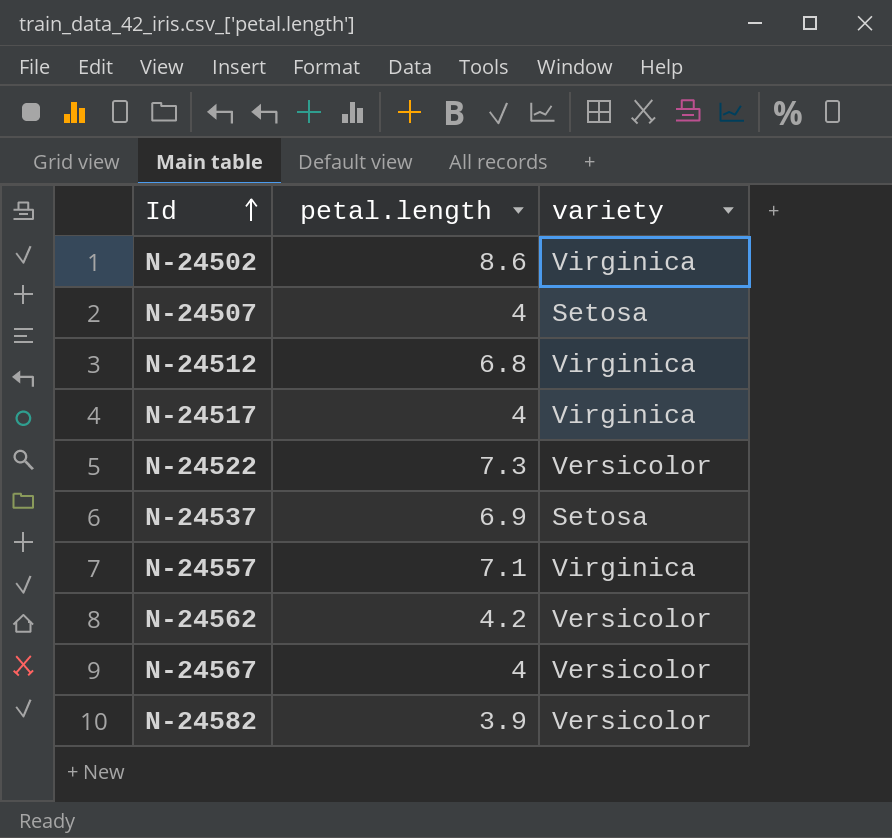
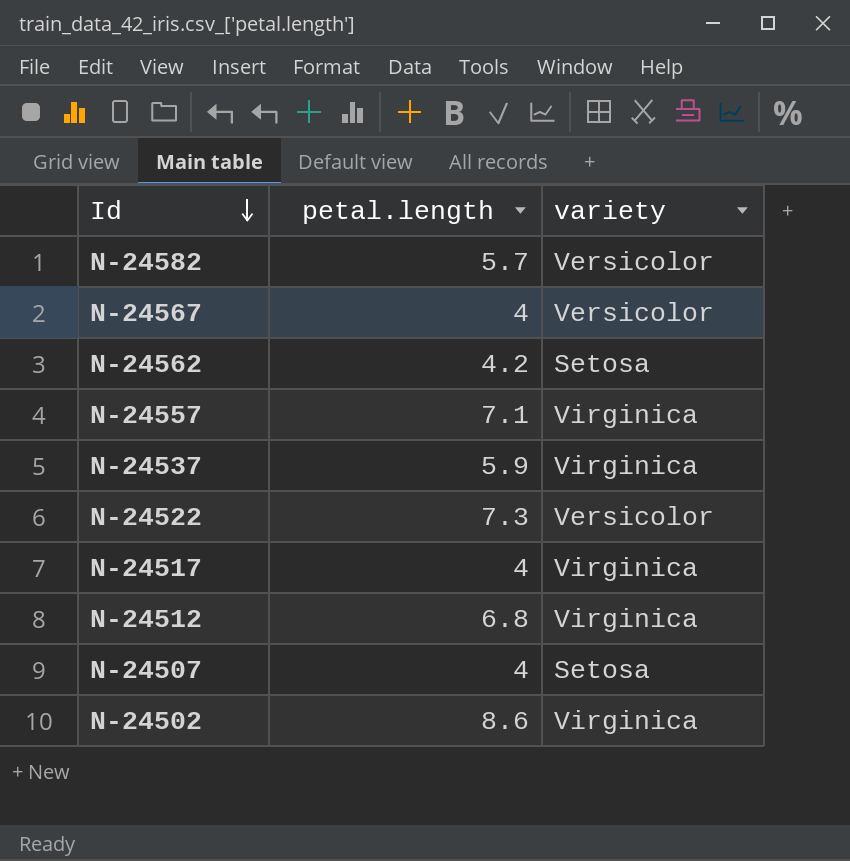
row order: Id ascending -> Id descending
N-24582 | petal.length: 3.9 -> 5.7
N-24562 | variety: Versicolor -> Setosa
N-24537 | petal.length: 6.9 -> 5.9
N-24537 | variety: Setosa -> Virginica

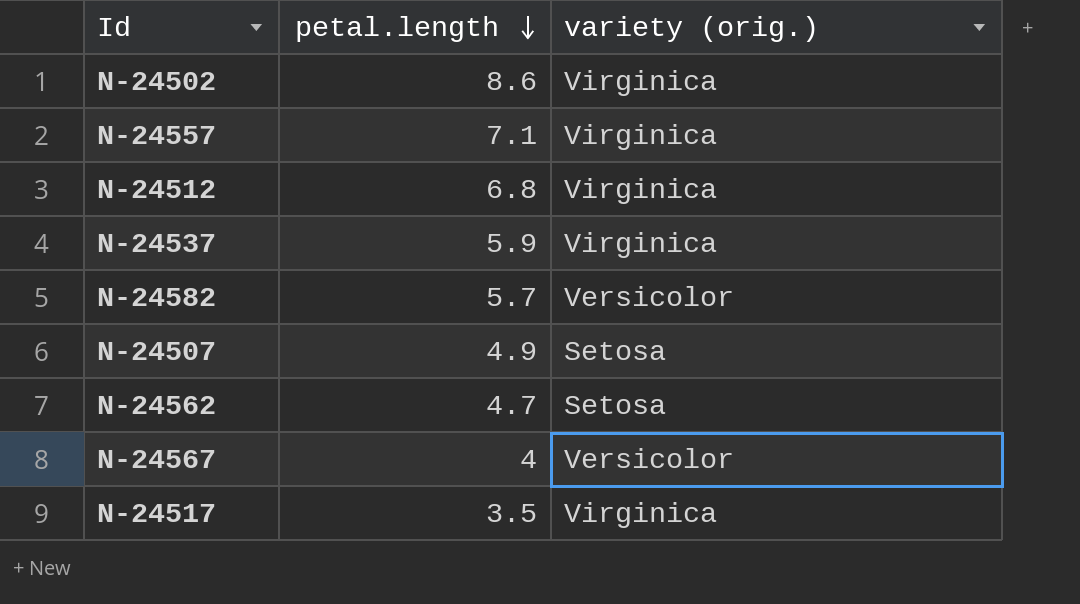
row order: Id descending -> petal.length descending
column name: variety -> variety (orig.)
row N-24522: 7.3 | Versicolor -> none
N-24507 | petal.length: 4 -> 4.9
N-24562 | petal.length: 4.2 -> 4.7
N-24517 | petal.length: 4 -> 3.5

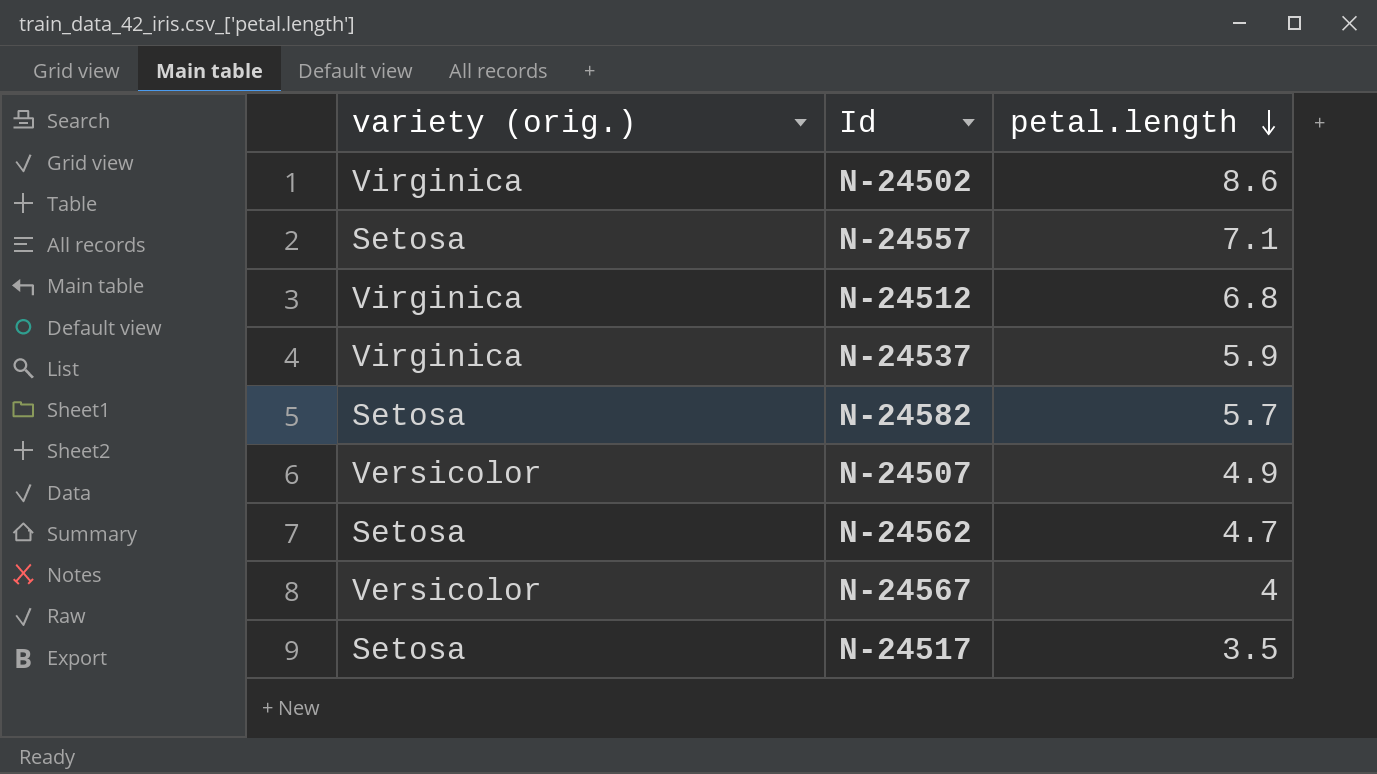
column variety (orig.) | position: 3 -> 1
N-24557 | variety (orig.): Virginica -> Setosa
N-24582 | variety (orig.): Versicolor -> Setosa
N-24507 | variety (orig.): Setosa -> Versicolor
N-24517 | variety (orig.): Virginica -> Setosa

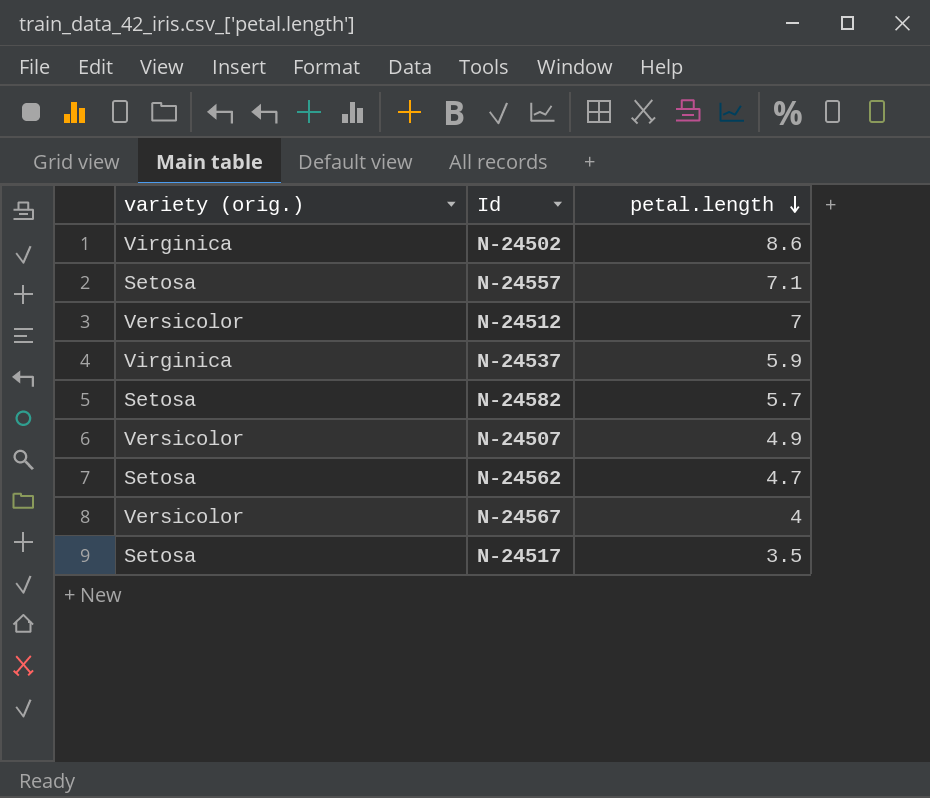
N-24512 | variety (orig.): Virginica -> Versicolor
N-24512 | petal.length: 6.8 -> 7

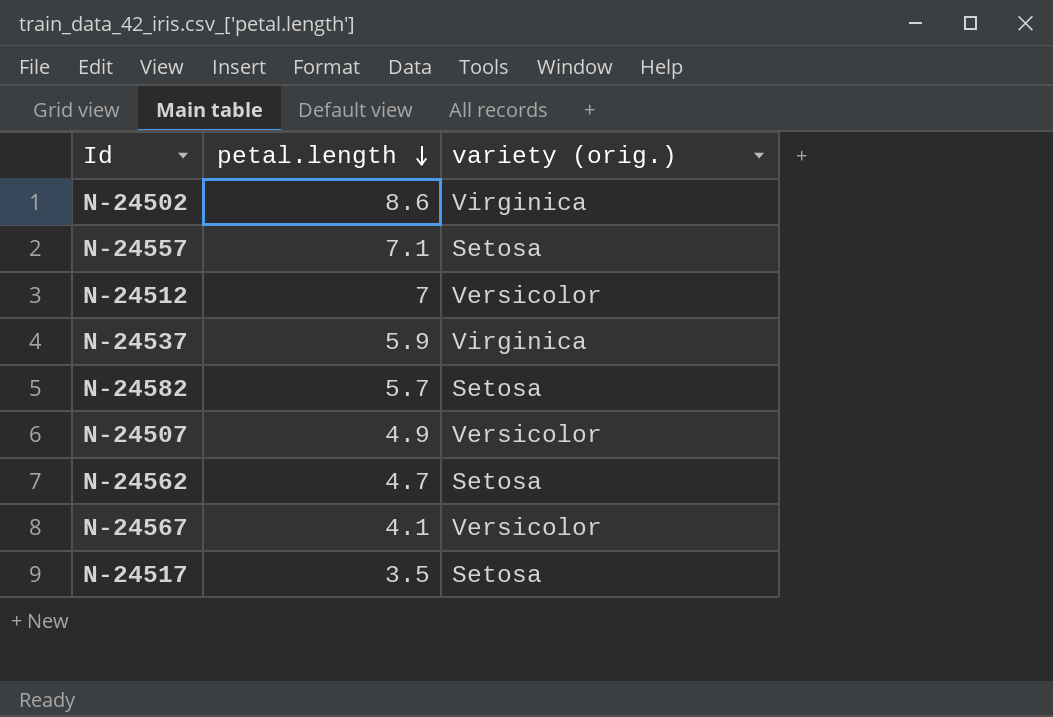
column variety (orig.) | position: 1 -> 3
N-24567 | petal.length: 4 -> 4.1

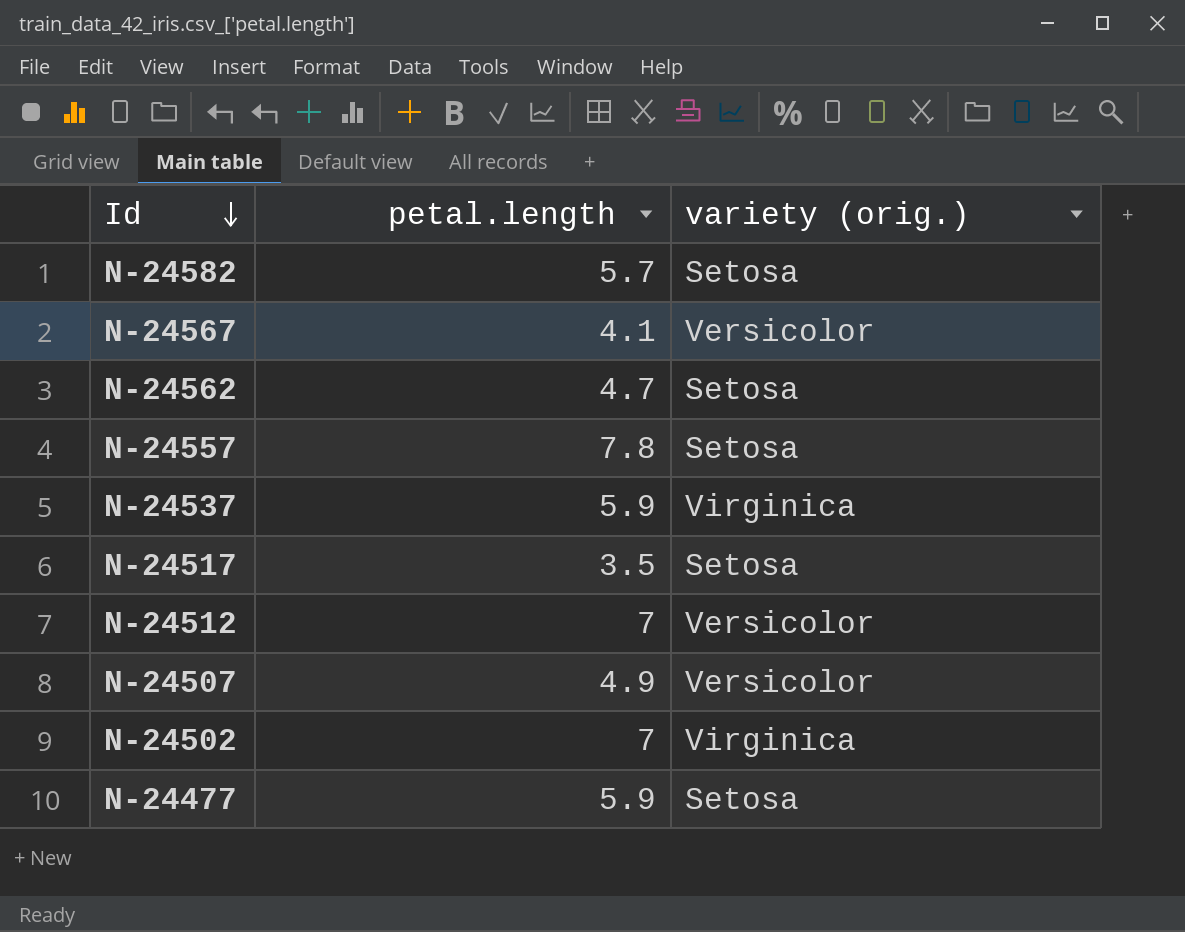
row order: petal.length descending -> Id descending
N-24557 | petal.length: 7.1 -> 7.8
N-24502 | petal.length: 8.6 -> 7
row N-24477: none -> 5.9 | Setosa

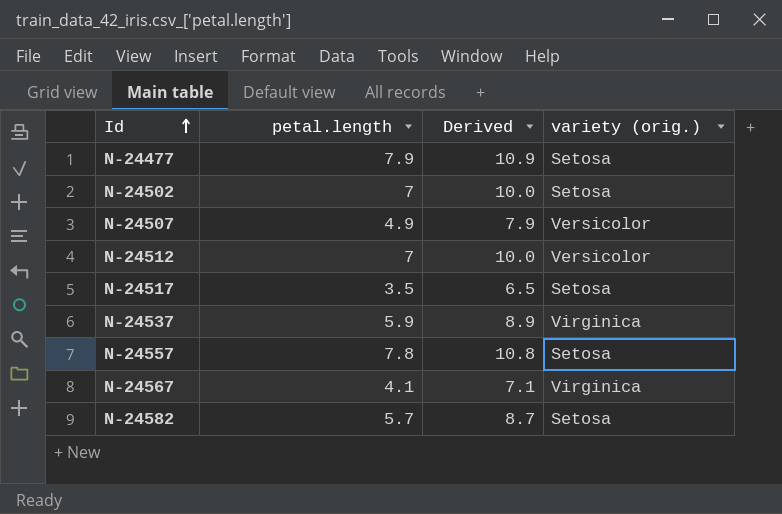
row order: Id descending -> Id ascending
column Derived | formula: none -> [petal.length] + 3
row N-24562: 4.7 | Setosa -> none
N-24477 | petal.length: 5.9 -> 7.9
N-24502 | variety (orig.): Virginica -> Setosa
N-24567 | variety (orig.): Versicolor -> Virginica

